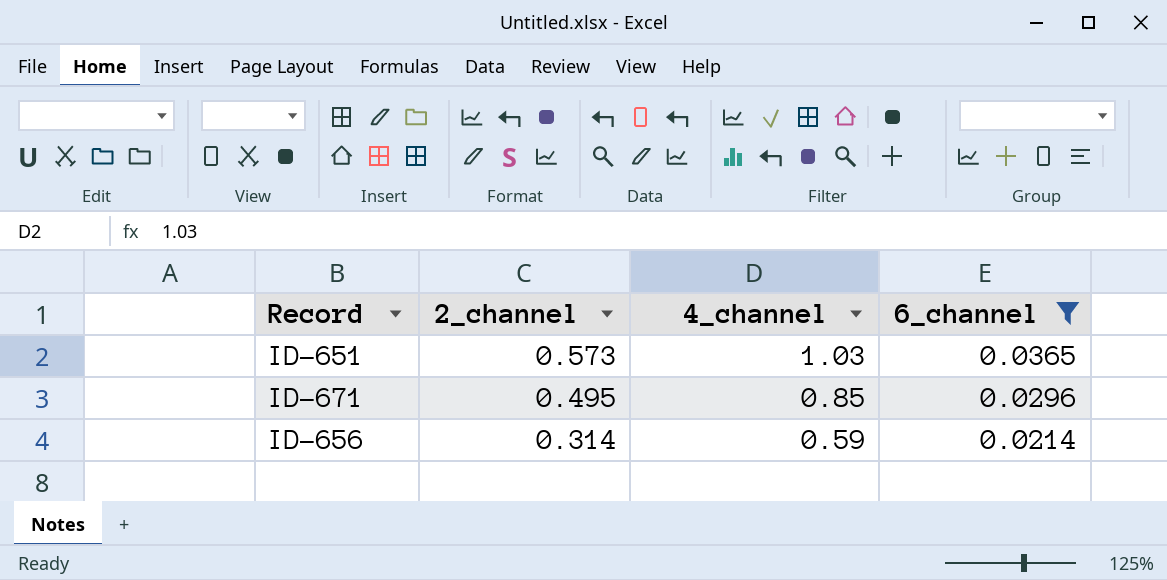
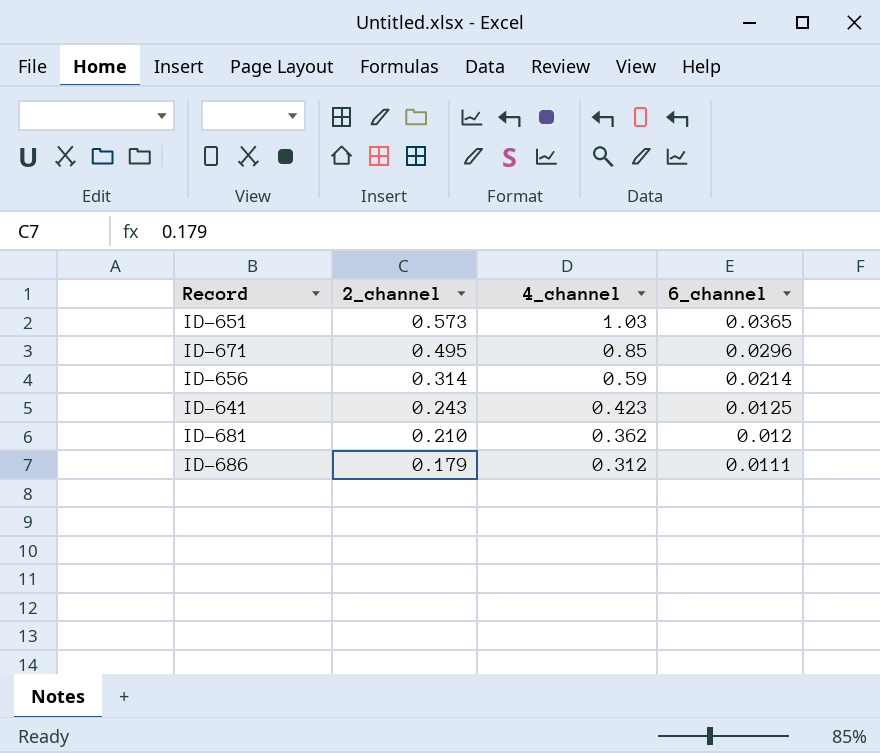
filter: 6_channel >= 0.0214 -> none

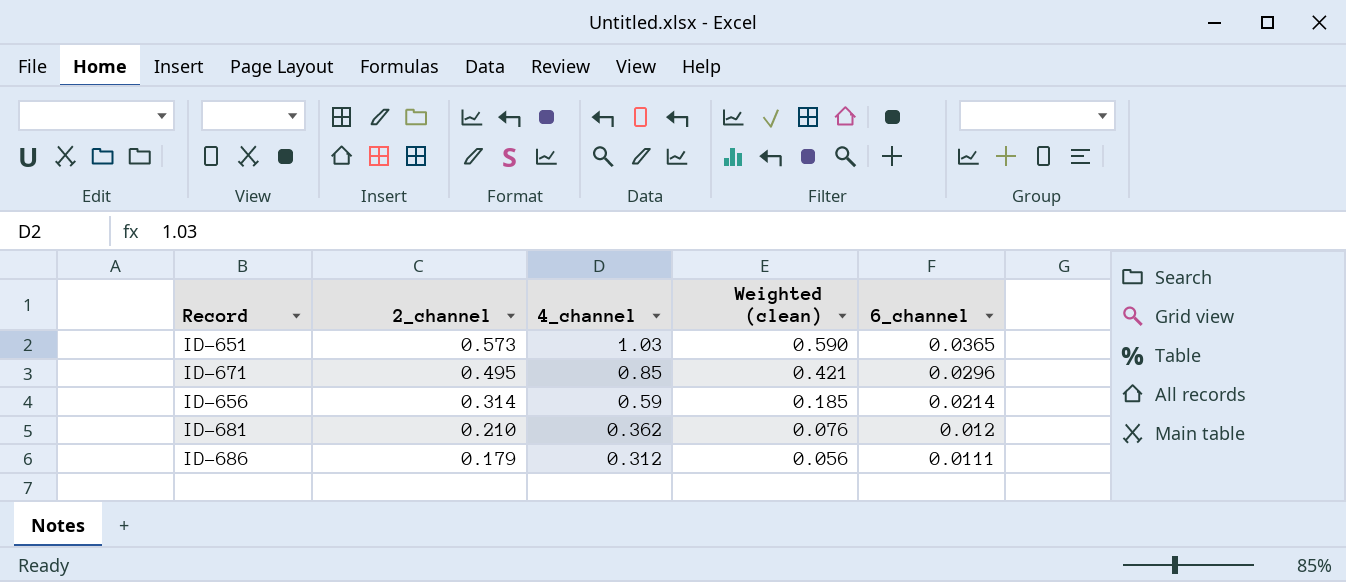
column Weighted (clean) | formula: none -> [2_channel] * [4_channel]
row ID-641: 0.243 | 0.423 | 0.0125 -> none

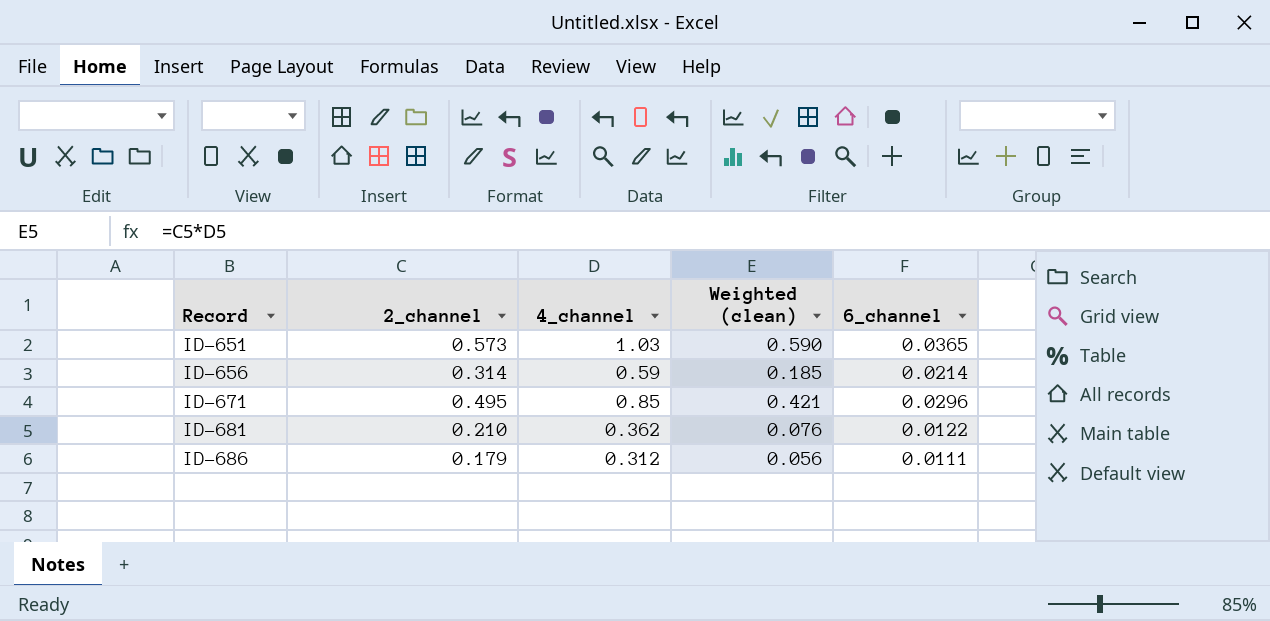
row order: 2_channel descending -> Record ascending
ID-681 | 6_channel: 0.012 -> 0.0122

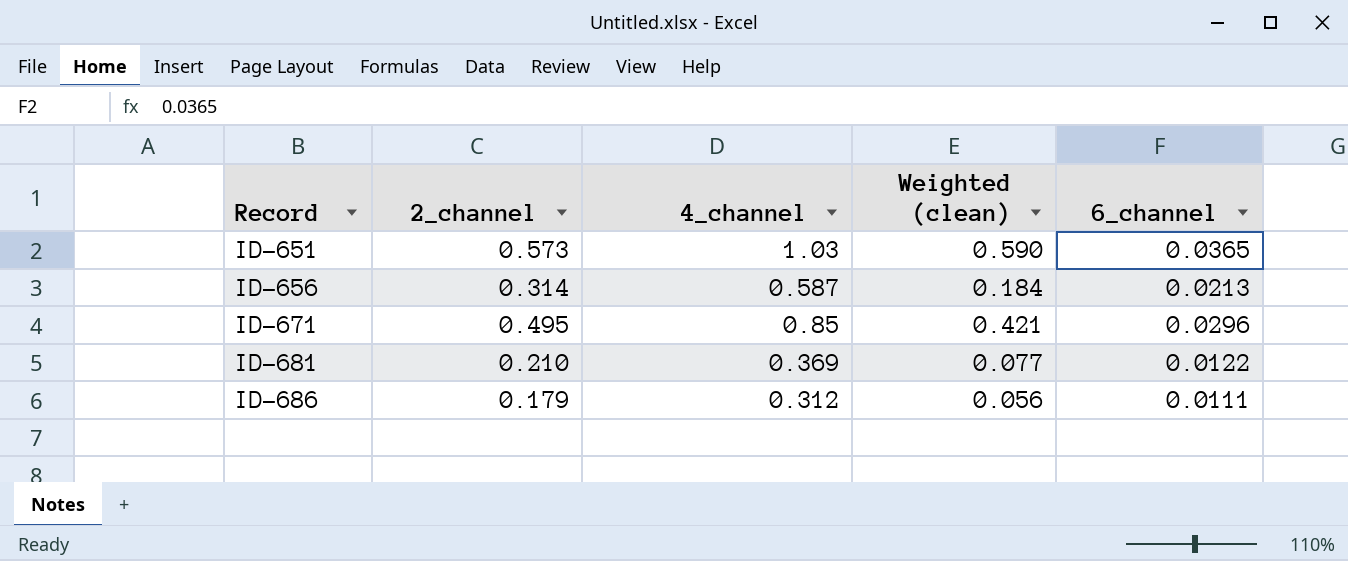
ID-656 | 4_channel: 0.59 -> 0.587
ID-656 | Weighted (clean): 0.185 -> 0.184
ID-656 | 6_channel: 0.0214 -> 0.0213
ID-681 | 4_channel: 0.362 -> 0.369
ID-681 | Weighted (clean): 0.076 -> 0.077

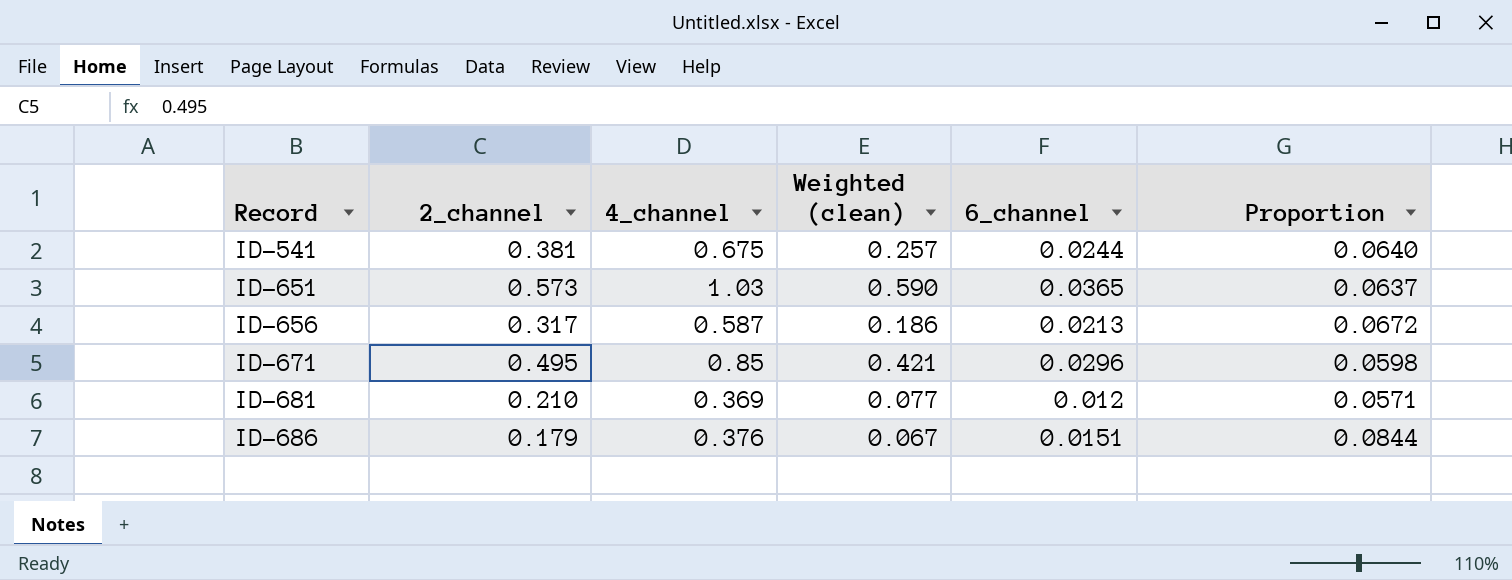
column Proportion | formula: none -> [6_channel] / [2_channel]
row ID-541: none -> 0.381 | 0.675 | 0.257 | 0.0244 | 0.0640
ID-656 | 2_channel: 0.314 -> 0.317
ID-656 | Weighted (clean): 0.184 -> 0.186
ID-681 | 6_channel: 0.0122 -> 0.012
ID-686 | 4_channel: 0.312 -> 0.376
ID-686 | Weighted (clean): 0.056 -> 0.067
ID-686 | 6_channel: 0.0111 -> 0.0151

